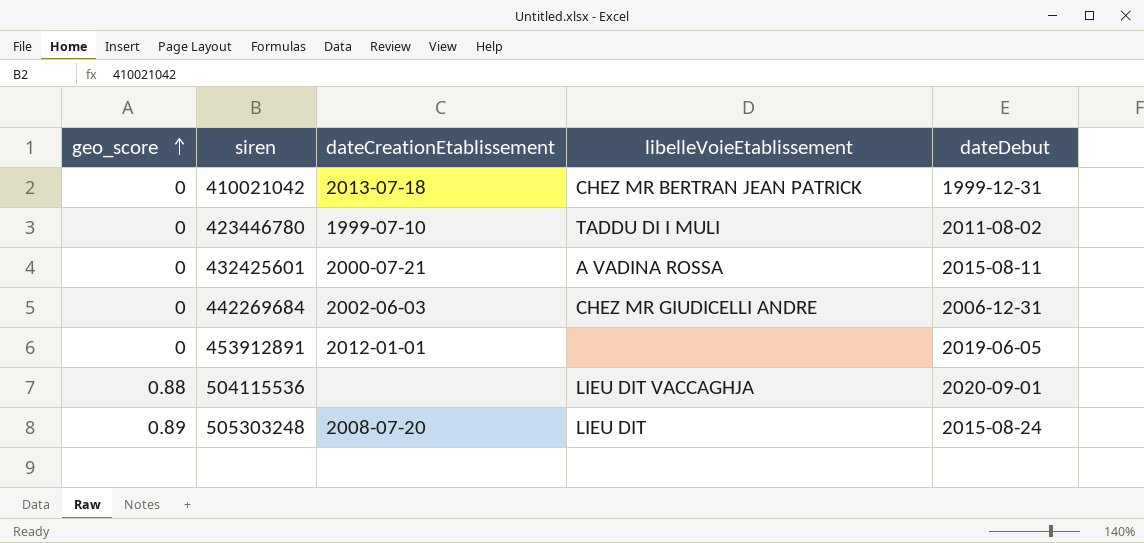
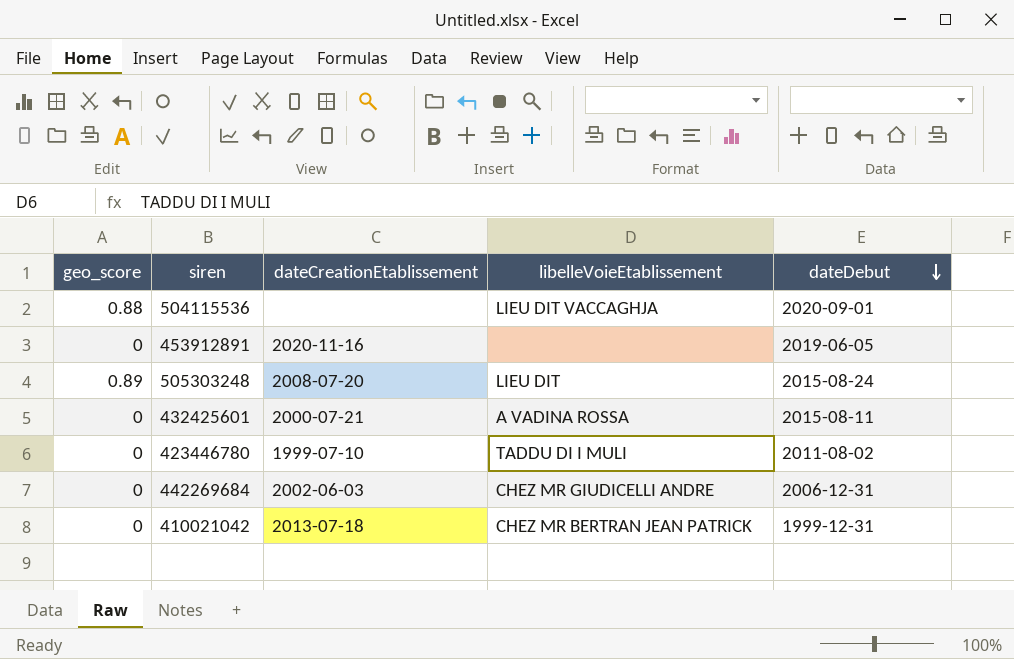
row order: geo_score ascending -> dateDebut descending
453912891 | dateCreationEtablissement: 2012-01-01 -> 2020-11-16

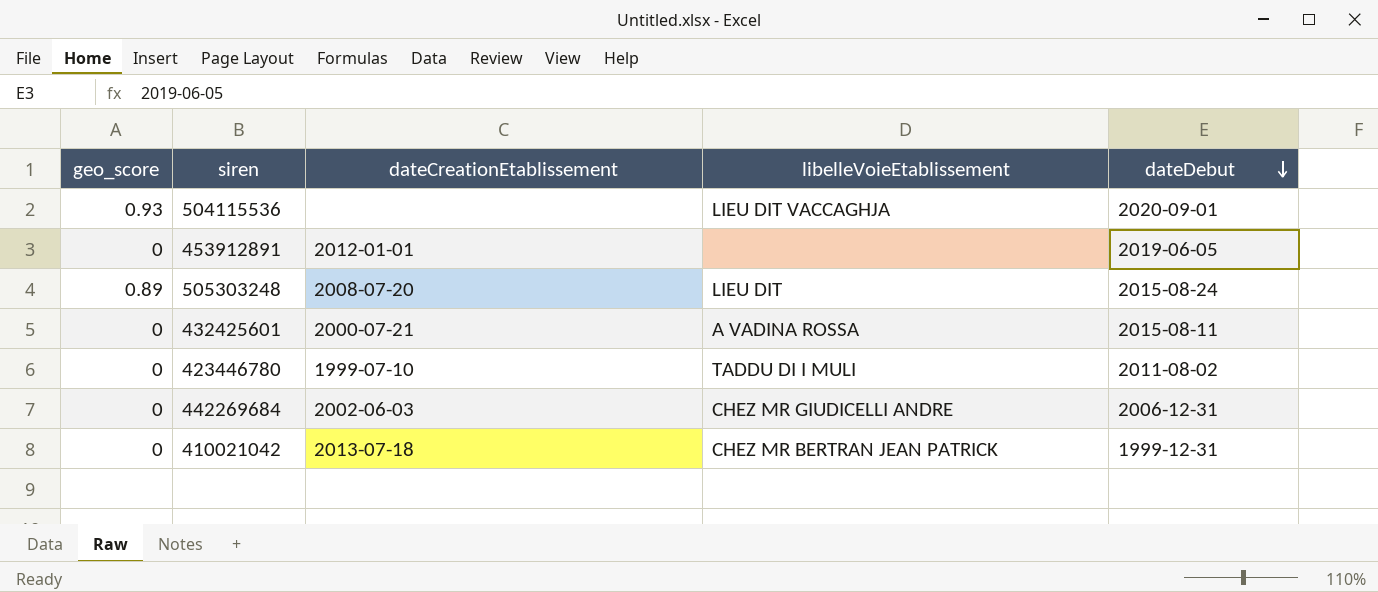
504115536 | geo_score: 0.88 -> 0.93
453912891 | dateCreationEtablissement: 2020-11-16 -> 2012-01-01

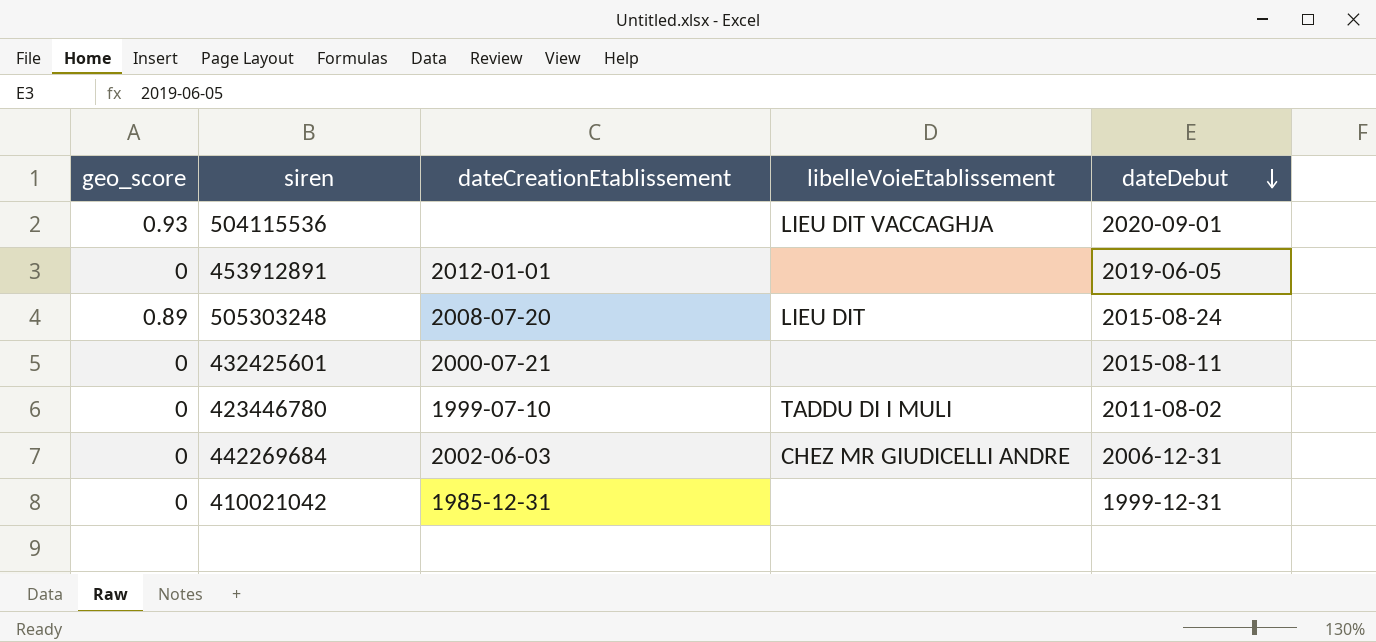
432425601 | libelleVoieEtablissement: A VADINA ROSSA -> none
410021042 | dateCreationEtablissement: 2013-07-18 -> 1985-12-31
410021042 | libelleVoieEtablissement: CHEZ MR BERTRAN JEAN PATRICK -> none

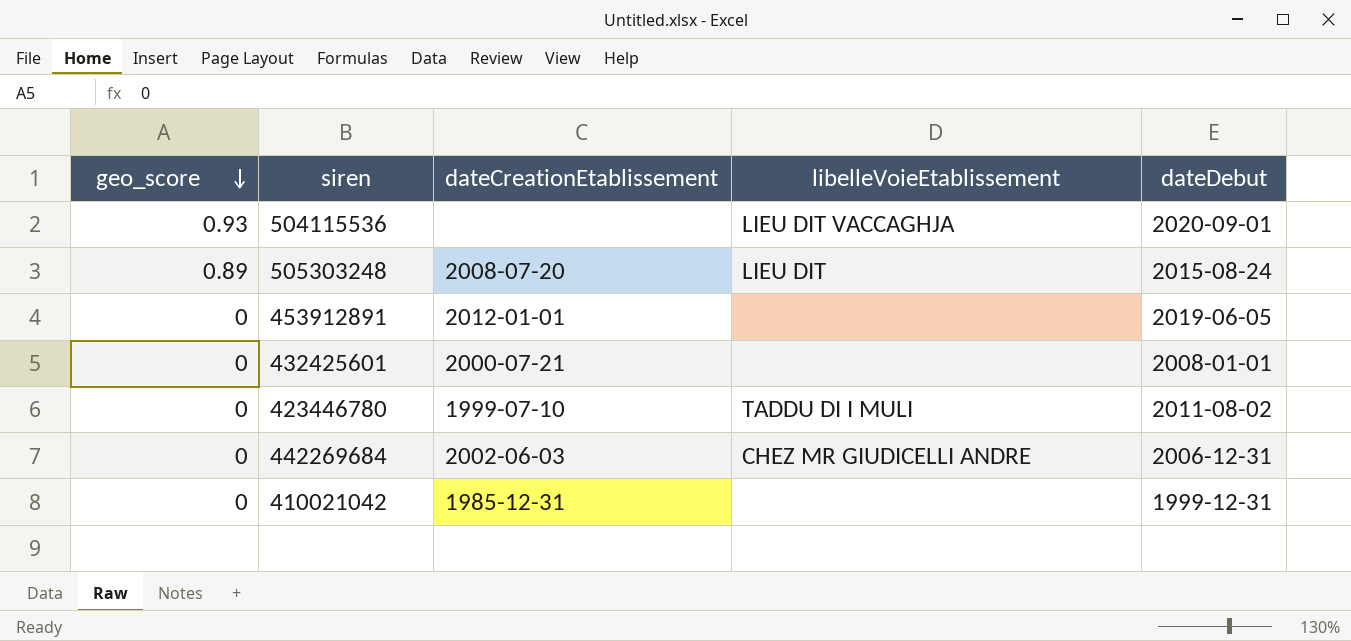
row order: dateDebut descending -> geo_score descending
432425601 | dateDebut: 2015-08-11 -> 2008-01-01

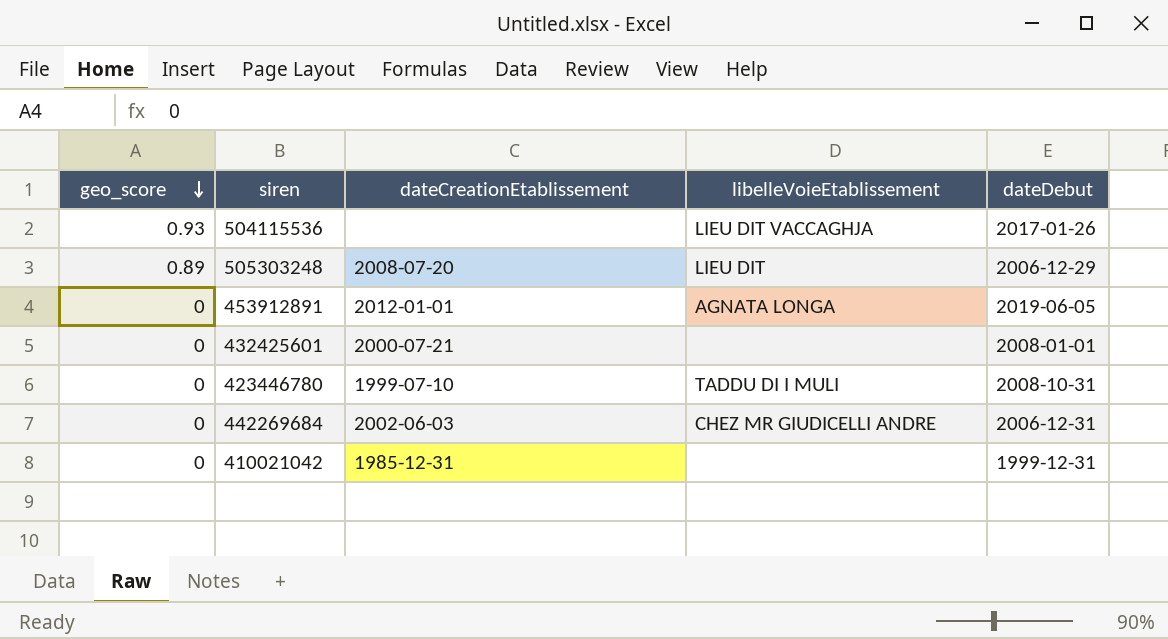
504115536 | dateDebut: 2020-09-01 -> 2017-01-26
505303248 | dateDebut: 2015-08-24 -> 2006-12-29
453912891 | libelleVoieEtablissement: none -> AGNATA LONGA
423446780 | dateDebut: 2011-08-02 -> 2008-10-31

